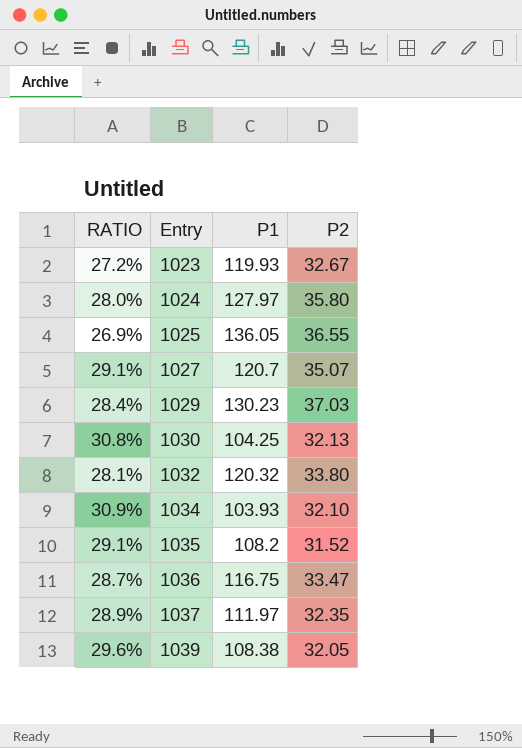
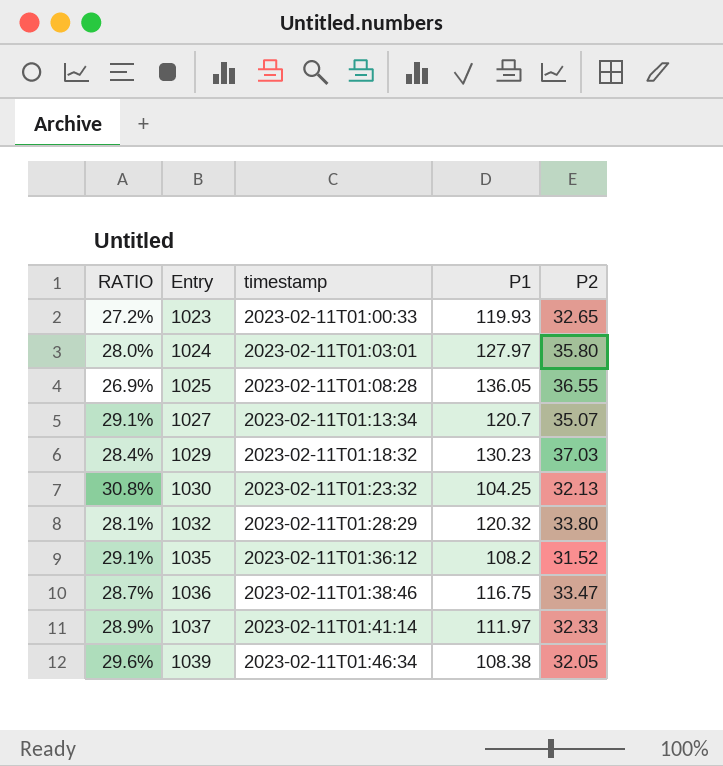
column timestamp | position: none -> 3
row 1034: 30.9% | 103.93 | 32.10 -> none
1023 | P2: 32.67 -> 32.65
1037 | P2: 32.35 -> 32.33

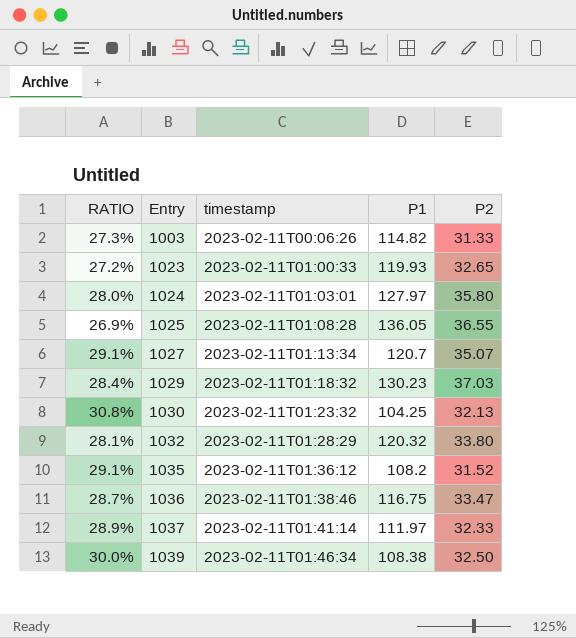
row 1003: none -> 27.3% | 2023-02-11T00:06:26 | 114.82 | 31.33
1039 | RATIO: 29.6% -> 30.0%
1039 | P2: 32.05 -> 32.50

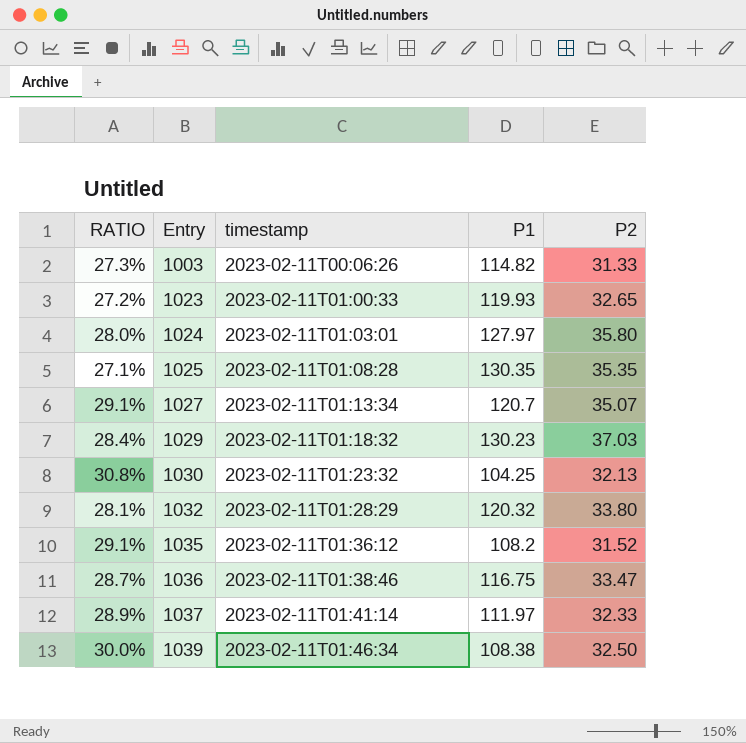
1025 | RATIO: 26.9% -> 27.1%
1025 | P1: 136.05 -> 130.35
1025 | P2: 36.55 -> 35.35

